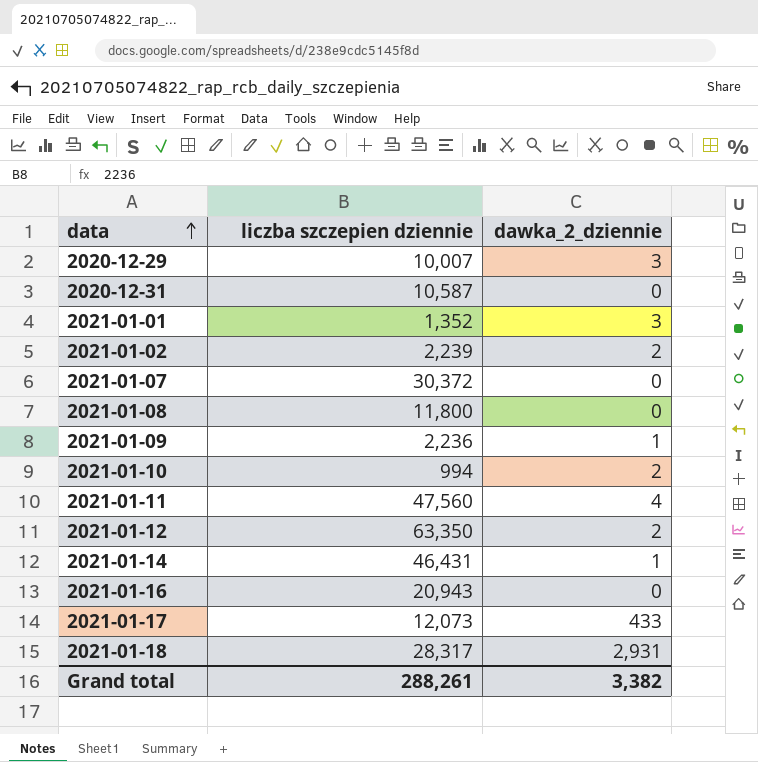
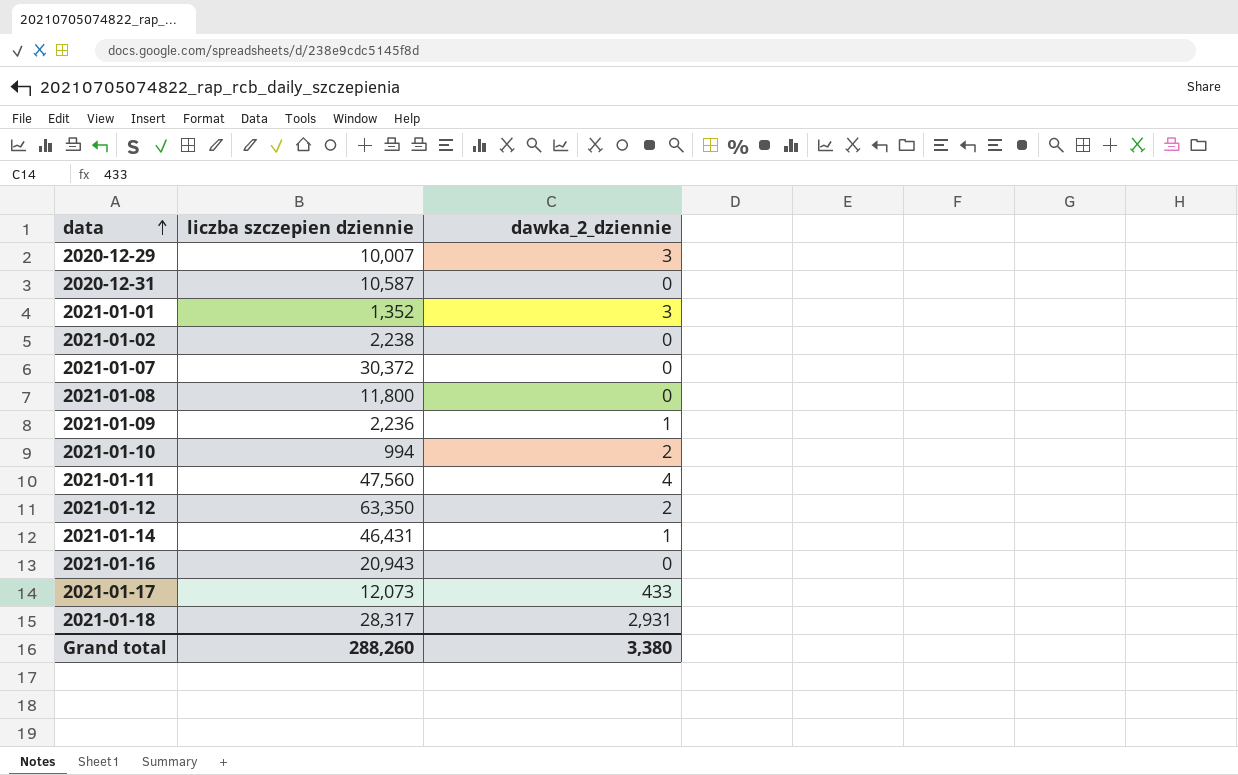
2021-01-02 | liczba szczepien dziennie: 2,239 -> 2,238
2021-01-02 | dawka_2_dziennie: 2 -> 0
Grand total | liczba szczepien dziennie: 288,261 -> 288,260
Grand total | dawka_2_dziennie: 3,382 -> 3,380

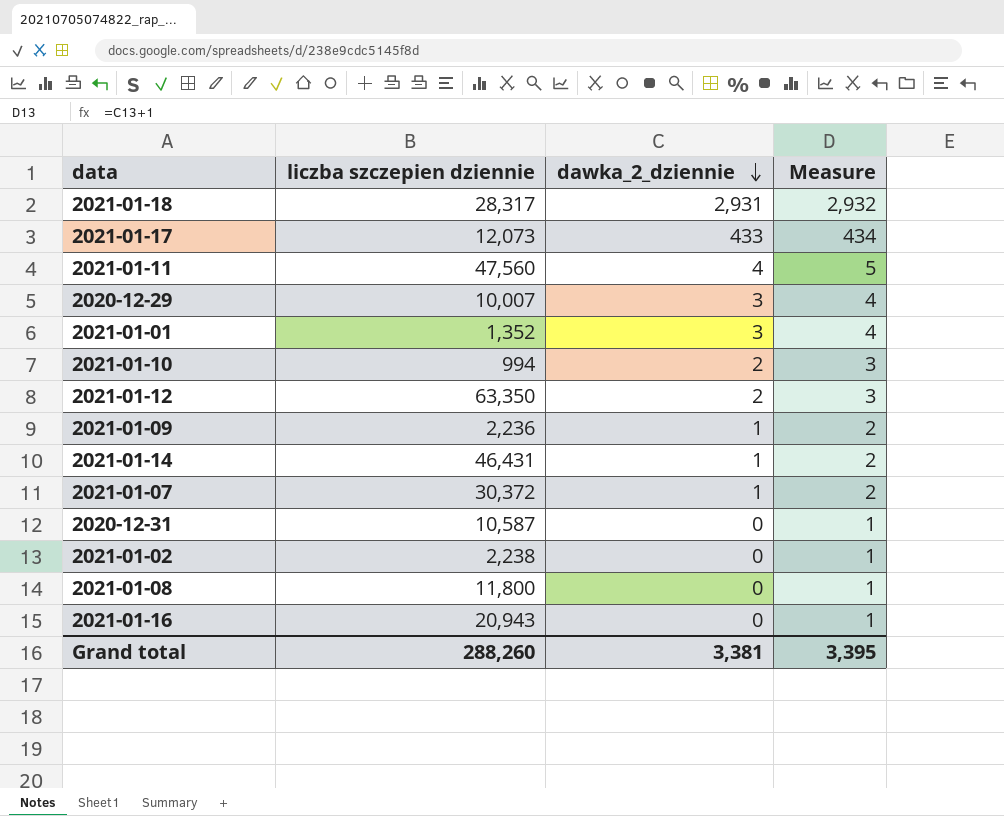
row order: data ascending -> dawka_2_dziennie descending
column Measure | formula: none -> [dawka_2_dziennie] + 1
2021-01-07 | dawka_2_dziennie: 0 -> 1
Grand total | dawka_2_dziennie: 3,380 -> 3,381

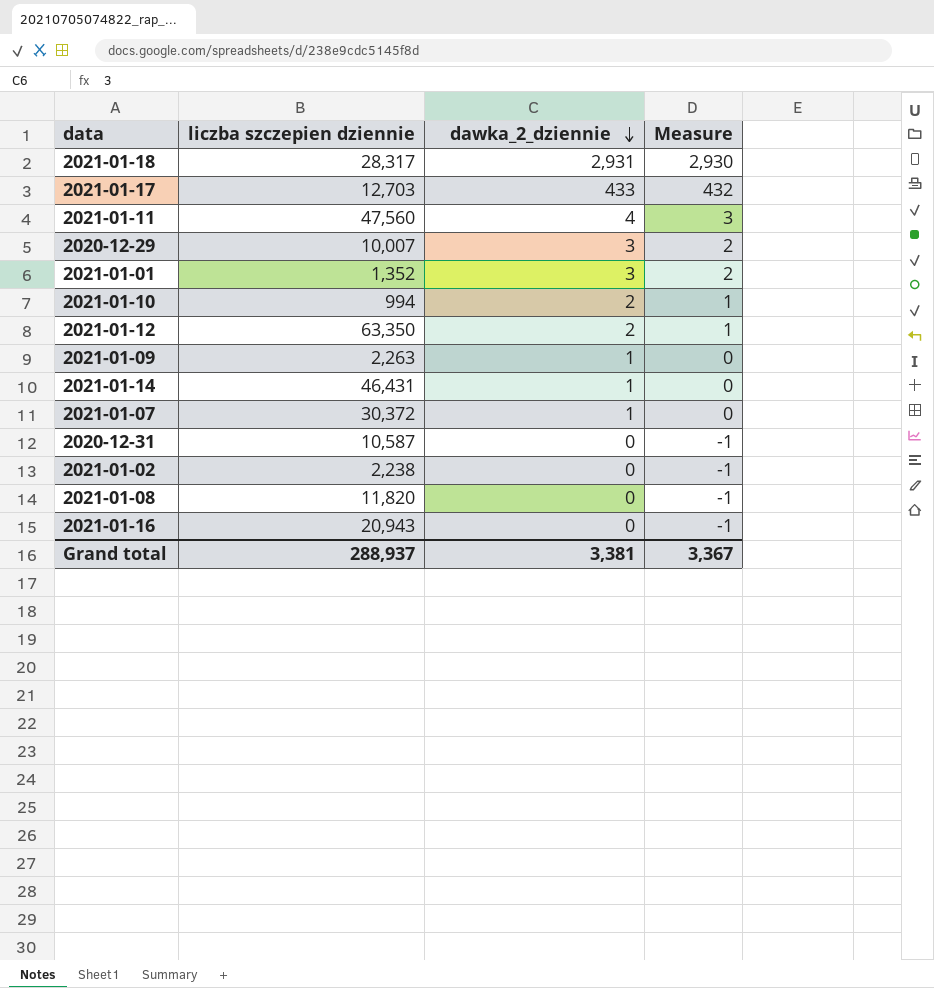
column Measure | formula: [dawka_2_dziennie] + 1 -> [dawka_2_dziennie] - 1
2021-01-17 | liczba szczepien dziennie: 12,073 -> 12,703
2021-01-09 | liczba szczepien dziennie: 2,236 -> 2,263
2021-01-08 | liczba szczepien dziennie: 11,800 -> 11,820
Grand total | liczba szczepien dziennie: 288,260 -> 288,937
Grand total | Measure: 3,395 -> 3,367

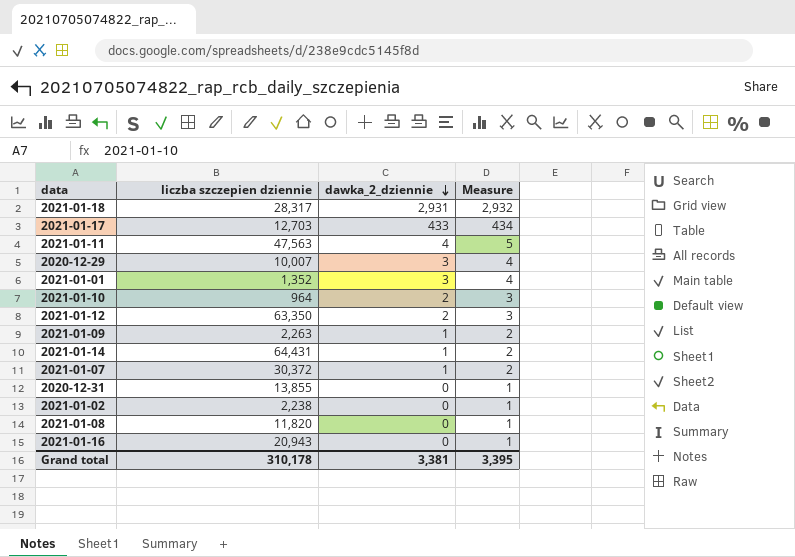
column Measure | formula: [dawka_2_dziennie] - 1 -> [dawka_2_dziennie] + 1
2021-01-11 | liczba szczepien dziennie: 47,560 -> 47,563
2021-01-10 | liczba szczepien dziennie: 994 -> 964
2021-01-14 | liczba szczepien dziennie: 46,431 -> 64,431
2020-12-31 | liczba szczepien dziennie: 10,587 -> 13,855
Grand total | liczba szczepien dziennie: 288,937 -> 310,178
Grand total | Measure: 3,367 -> 3,395

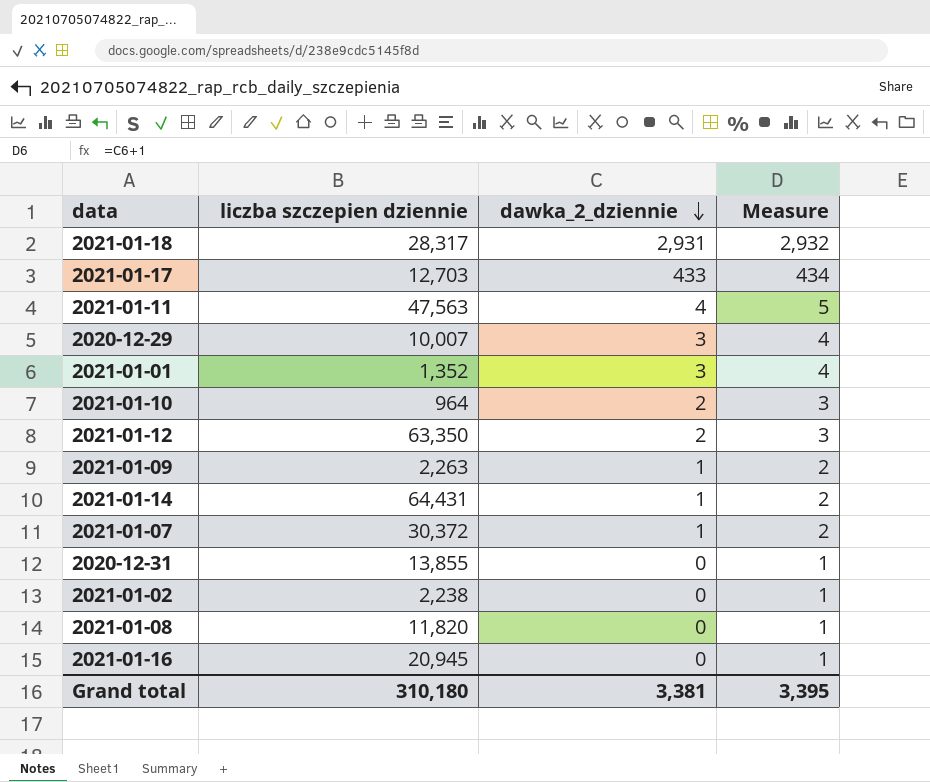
2021-01-16 | liczba szczepien dziennie: 20,943 -> 20,945
Grand total | liczba szczepien dziennie: 310,178 -> 310,180

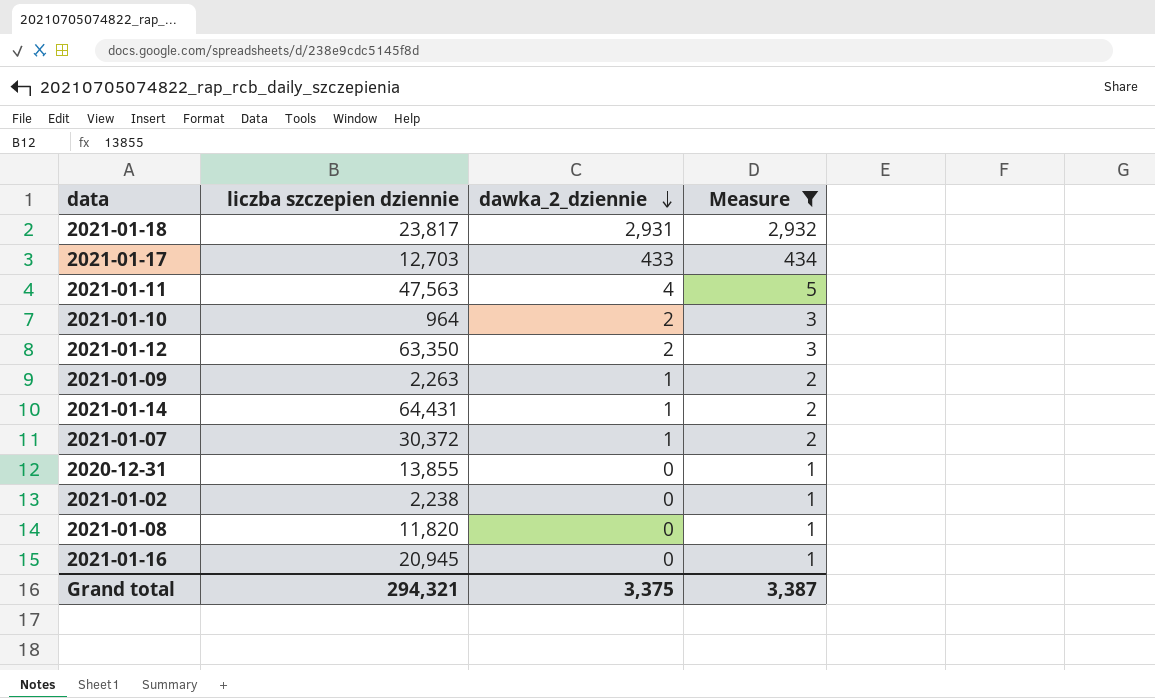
filter: none -> Measure != 4
2021-01-18 | liczba szczepien dziennie: 28,317 -> 23,817
Grand total | liczba szczepien dziennie: 310,180 -> 294,321
Grand total | dawka_2_dziennie: 3,381 -> 3,375
Grand total | Measure: 3,395 -> 3,387

